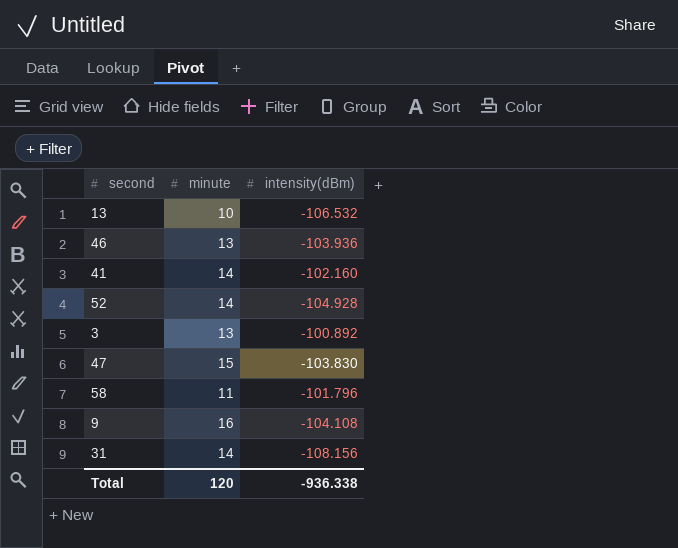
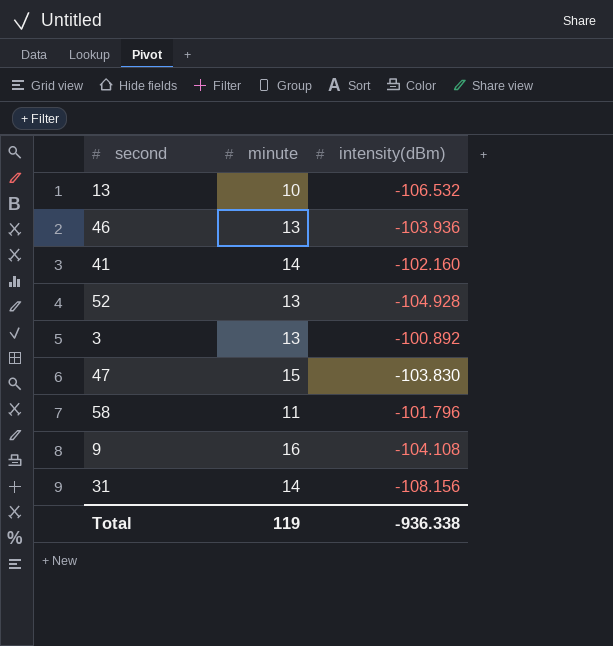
52 | minute: 14 -> 13
Total | minute: 120 -> 119

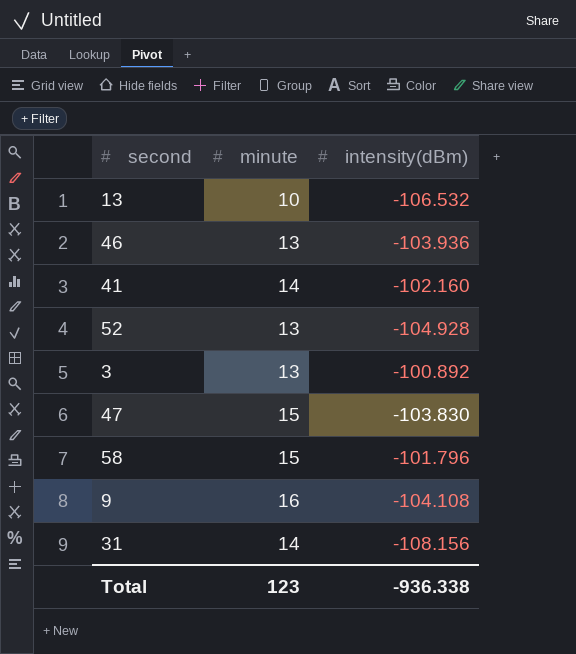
58 | minute: 11 -> 15
Total | minute: 119 -> 123

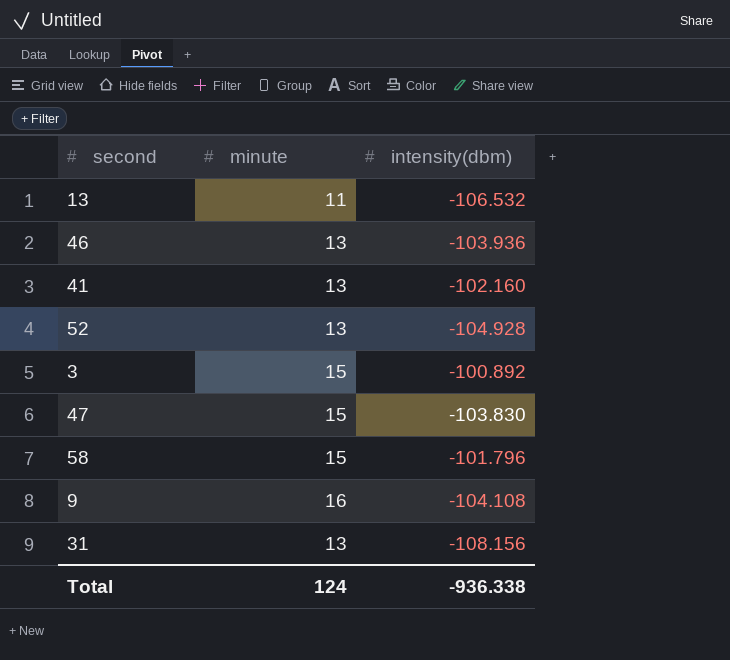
column name: intensity(dBm) -> intensity(dbm)
13 | minute: 10 -> 11
41 | minute: 14 -> 13
3 | minute: 13 -> 15
31 | minute: 14 -> 13
Total | minute: 123 -> 124

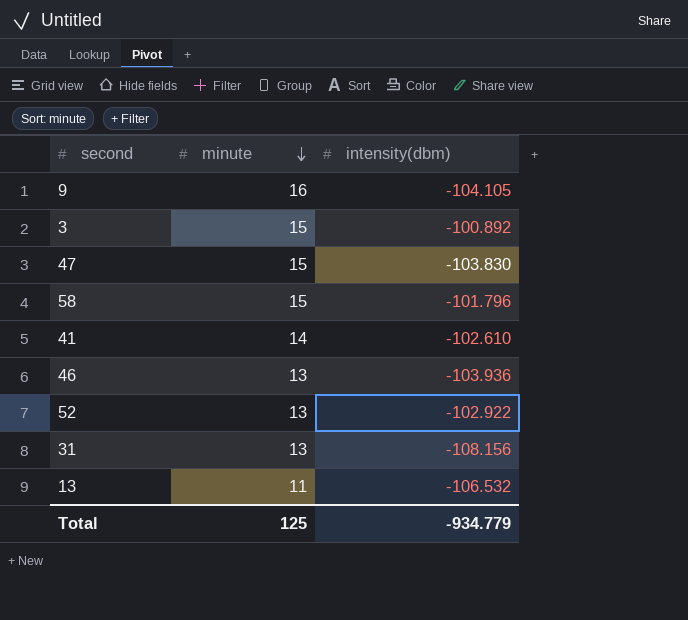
row order: none -> minute descending
9 | intensity(dbm): -104.108 -> -104.105
41 | minute: 13 -> 14
41 | intensity(dbm): -102.160 -> -102.610
52 | intensity(dbm): -104.928 -> -102.922
Total | minute: 124 -> 125
Total | intensity(dbm): -936.338 -> -934.779

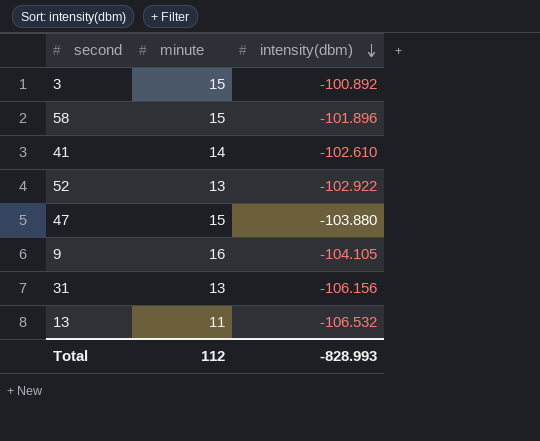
row order: minute descending -> intensity(dbm) descending
row 46: 13 | -103.936 -> none
58 | intensity(dbm): -101.796 -> -101.896
47 | intensity(dbm): -103.830 -> -103.880
31 | intensity(dbm): -108.156 -> -106.156
Total | minute: 125 -> 112
Total | intensity(dbm): -934.779 -> -828.993

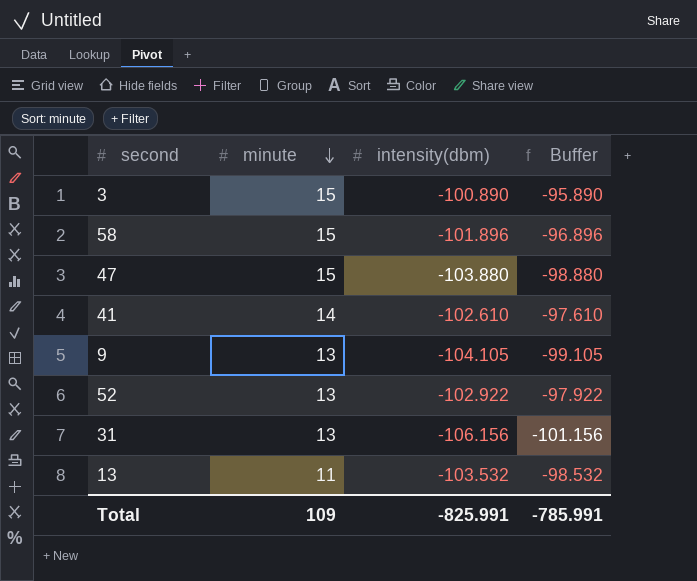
row order: intensity(dbm) descending -> minute descending
column Buffer | formula: none -> [intensity(dbm)] + 5
3 | intensity(dbm): -100.892 -> -100.890
9 | minute: 16 -> 13
13 | intensity(dbm): -106.532 -> -103.532
Total | minute: 112 -> 109
Total | intensity(dbm): -828.993 -> -825.991

